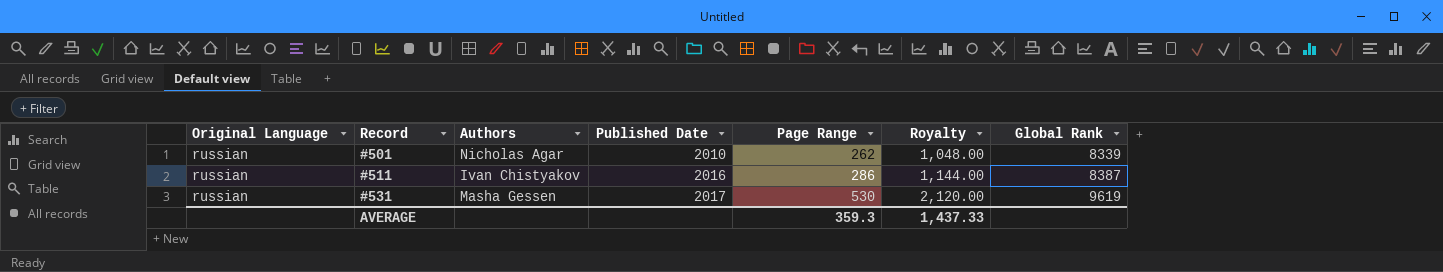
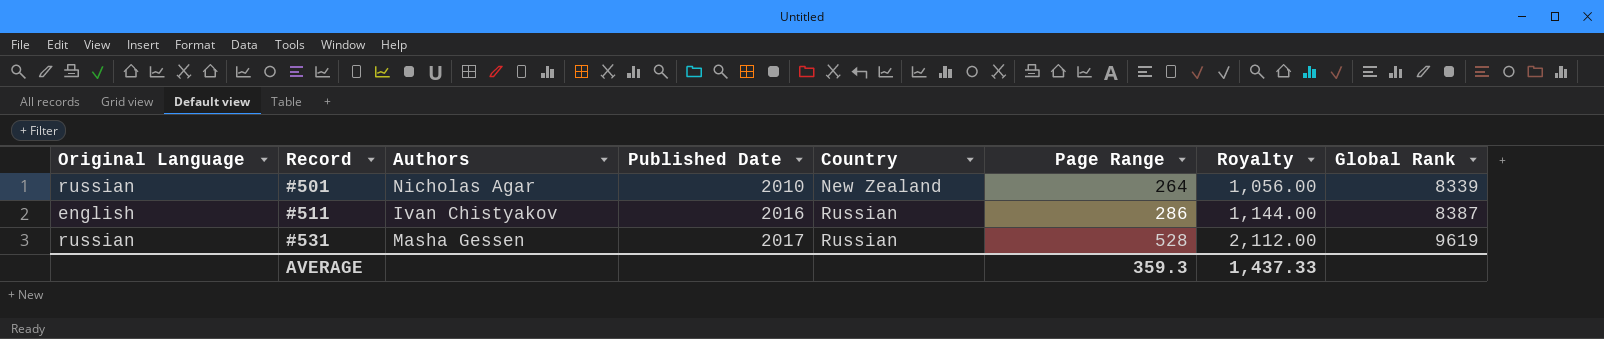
column Country | position: none -> 5
#501 | Page Range: 262 -> 264
#501 | Royalty: 1,048.00 -> 1,056.00
#511 | Original Language: russian -> english
#531 | Page Range: 530 -> 528
#531 | Royalty: 2,120.00 -> 2,112.00

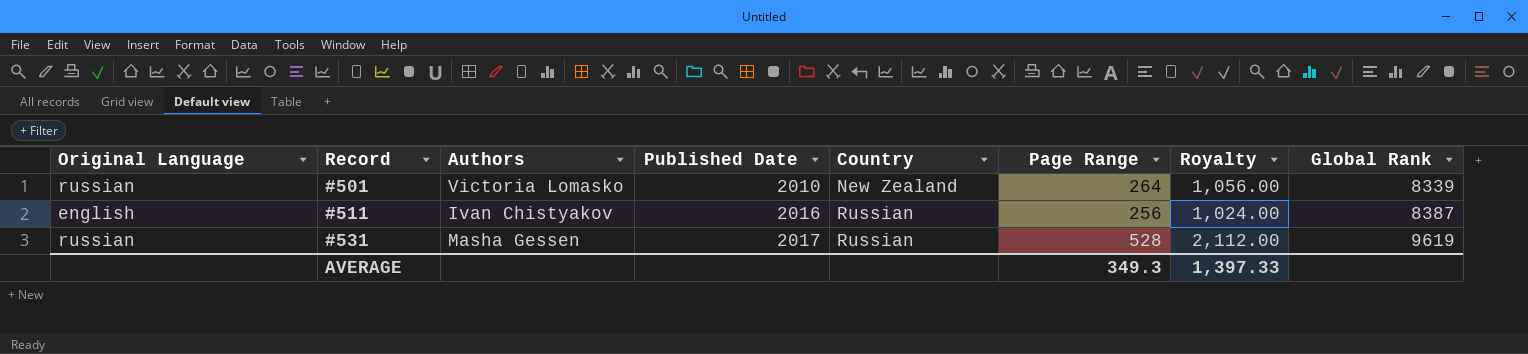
#501 | Authors: Nicholas Agar -> Victoria Lomasko
#511 | Page Range: 286 -> 256
#511 | Royalty: 1,144.00 -> 1,024.00
AVERAGE | Page Range: 359.3 -> 349.3
AVERAGE | Royalty: 1,437.33 -> 1,397.33

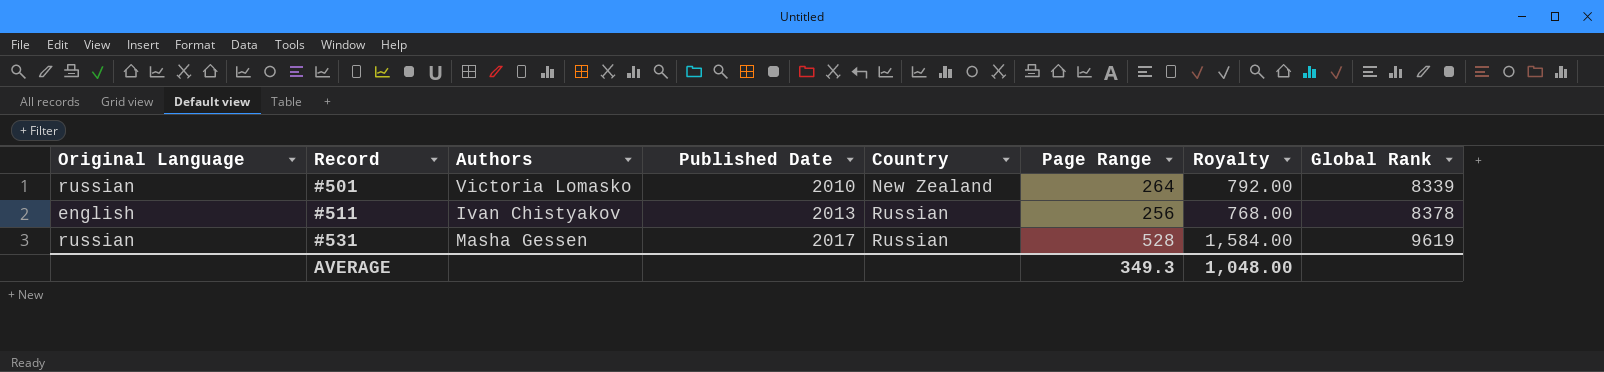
column Royalty | formula: [Page Range] * 4 -> [Page Range] * 3
#511 | Published Date: 2016 -> 2013
#511 | Global Rank: 8387 -> 8378
AVERAGE | Royalty: 1,397.33 -> 1,048.00

